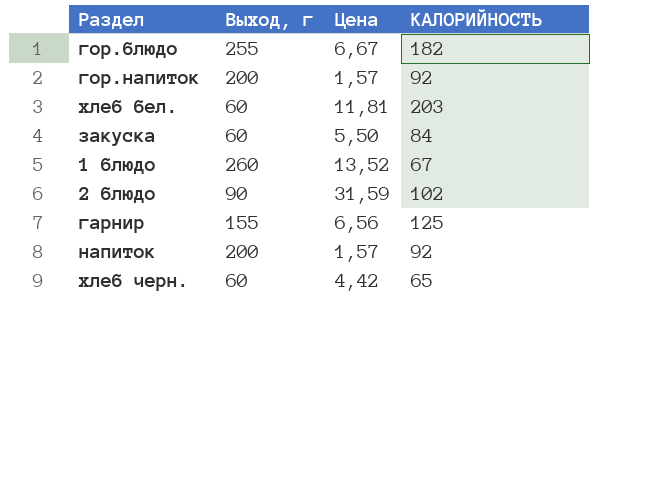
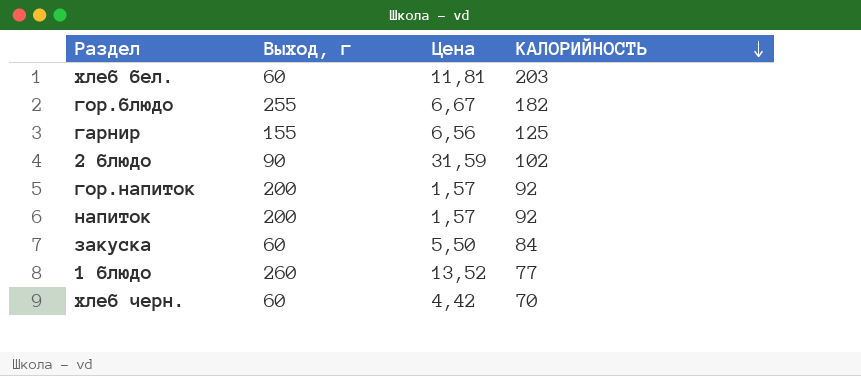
row order: none -> КАЛОРИЙНОСТЬ descending
1 блюдо | КАЛОРИЙНОСТЬ: 67 -> 77
хлеб черн. | КАЛОРИЙНОСТЬ: 65 -> 70

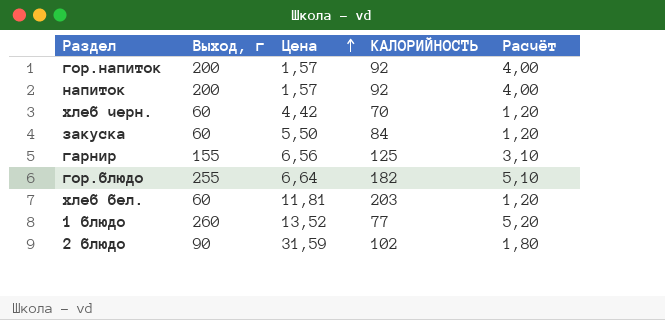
row order: КАЛОРИЙНОСТЬ descending -> Цена ascending
column Расчёт | formula: none -> [Выход, г] * 0,02
гор.блюдо | Цена: 6,67 -> 6,64

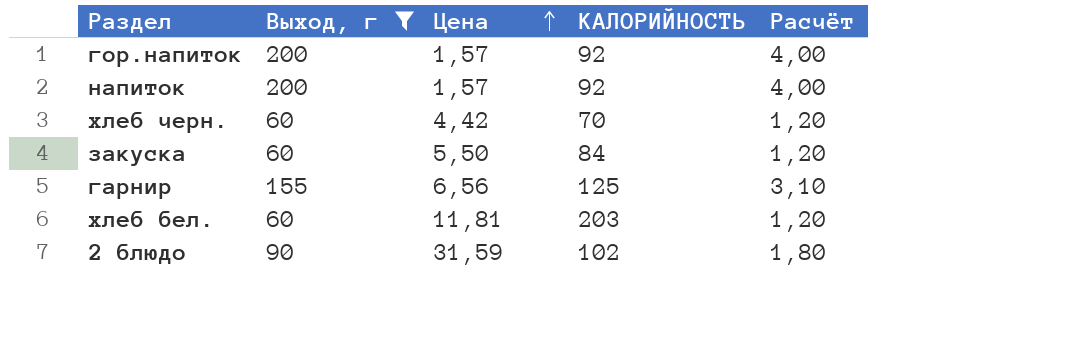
filter: none -> Выход, г <= 200

